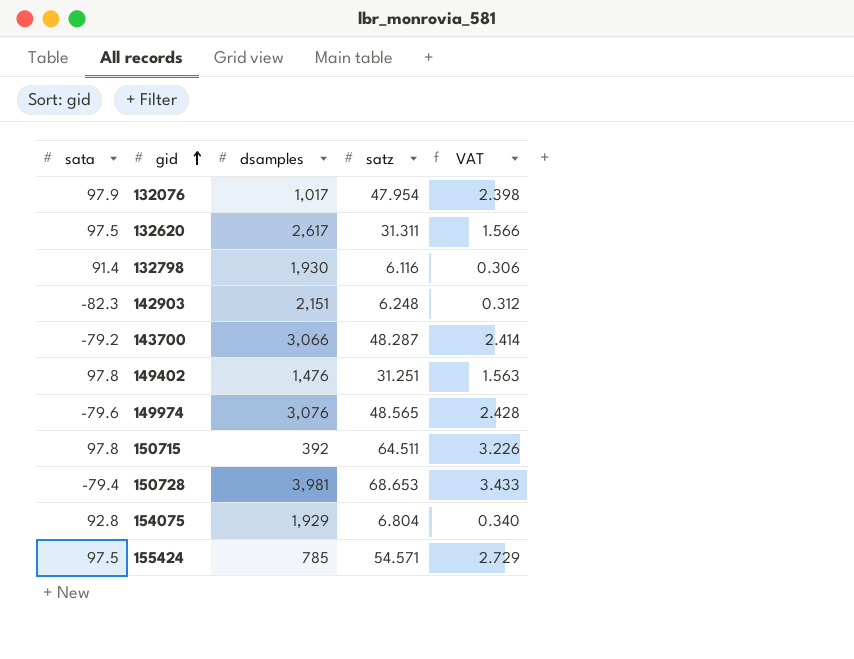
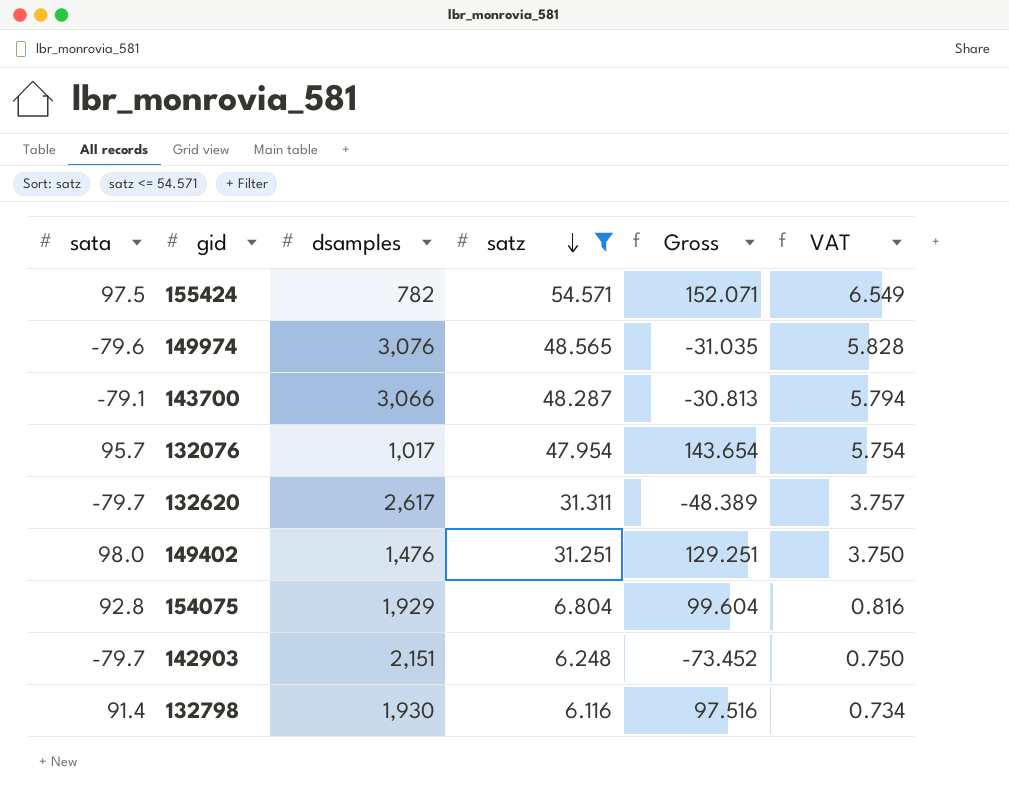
filter: none -> satz <= 54.571
row order: gid ascending -> satz descending
column Gross | formula: none -> [sata] + [satz]
column VAT | formula: [satz] * 0.05 -> [satz] * 0.12
155424 | dsamples: 785 -> 782
143700 | sata: -79.2 -> -79.1
132076 | sata: 97.9 -> 95.7
132620 | sata: 97.5 -> -79.7
149402 | sata: 97.8 -> 98.0
142903 | sata: -82.3 -> -79.7

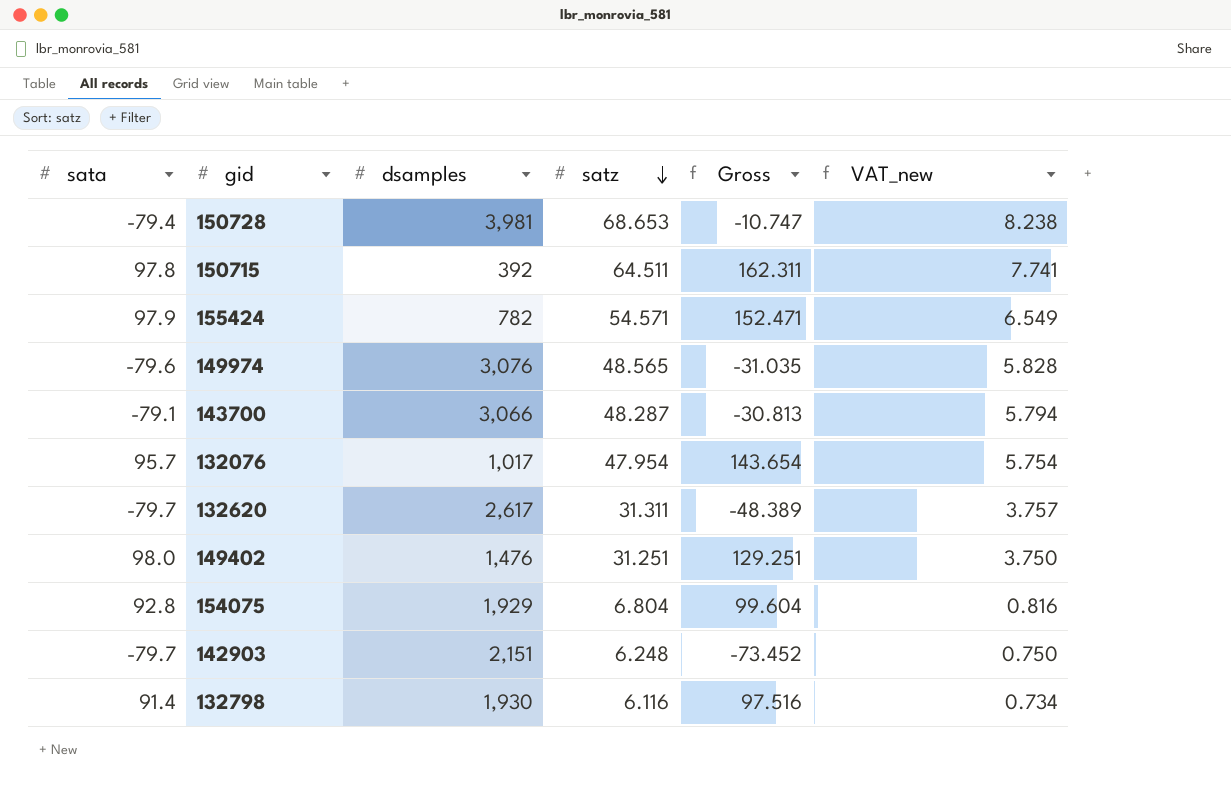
filter: satz <= 54.571 -> none
column name: VAT -> VAT_new
155424 | sata: 97.5 -> 97.9
155424 | Gross: 152.071 -> 152.471

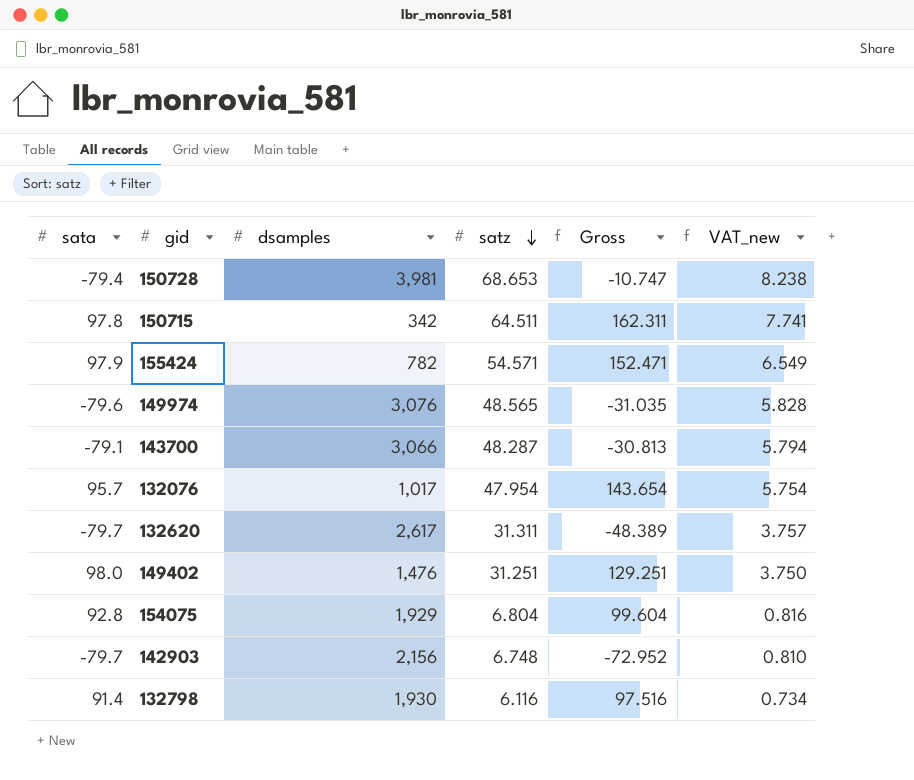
150715 | dsamples: 392 -> 342
142903 | dsamples: 2,151 -> 2,156
142903 | satz: 6.248 -> 6.748
142903 | Gross: -73.452 -> -72.952
142903 | VAT_new: 0.750 -> 0.810

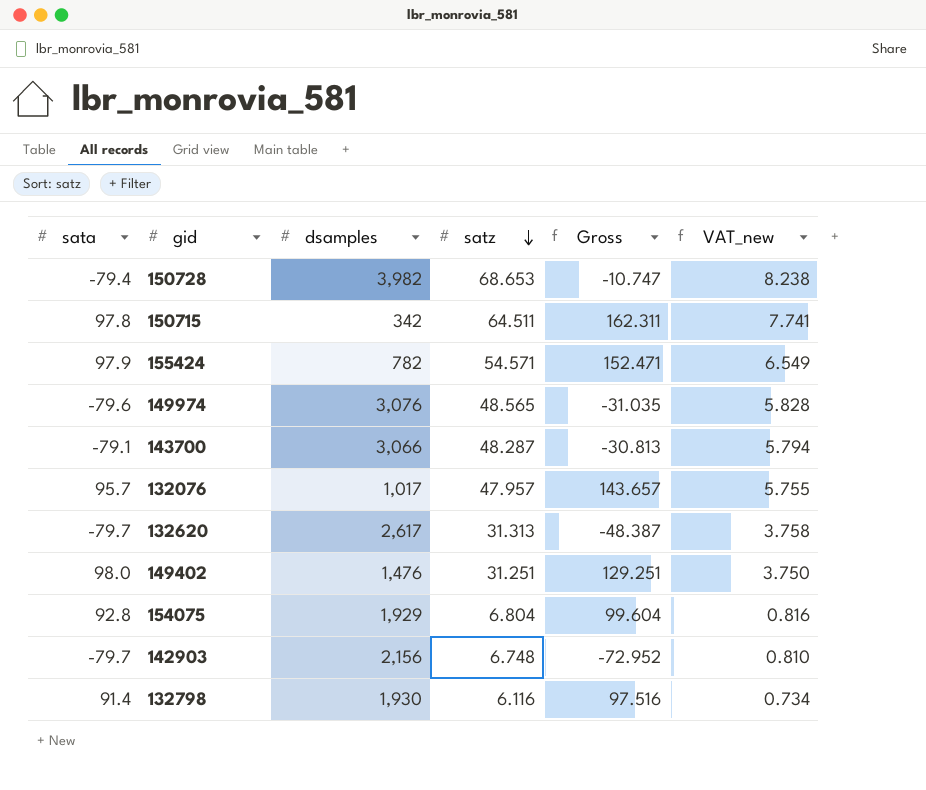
150728 | dsamples: 3,981 -> 3,982
132076 | satz: 47.954 -> 47.957
132076 | Gross: 143.654 -> 143.657
132076 | VAT_new: 5.754 -> 5.755
132620 | satz: 31.311 -> 31.313
132620 | Gross: -48.389 -> -48.387
132620 | VAT_new: 3.757 -> 3.758

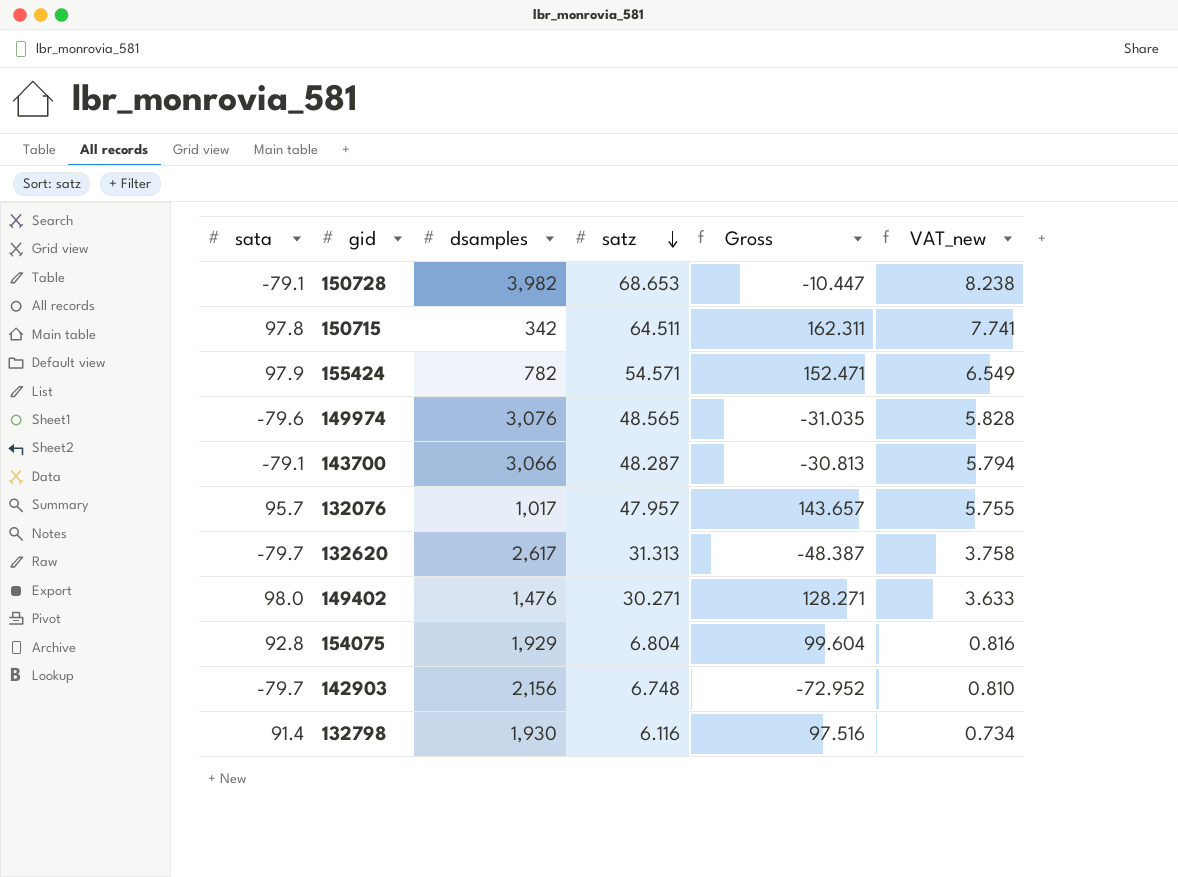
150728 | sata: -79.4 -> -79.1
150728 | Gross: -10.747 -> -10.447
149402 | satz: 31.251 -> 30.271
149402 | Gross: 129.251 -> 128.271
149402 | VAT_new: 3.750 -> 3.633

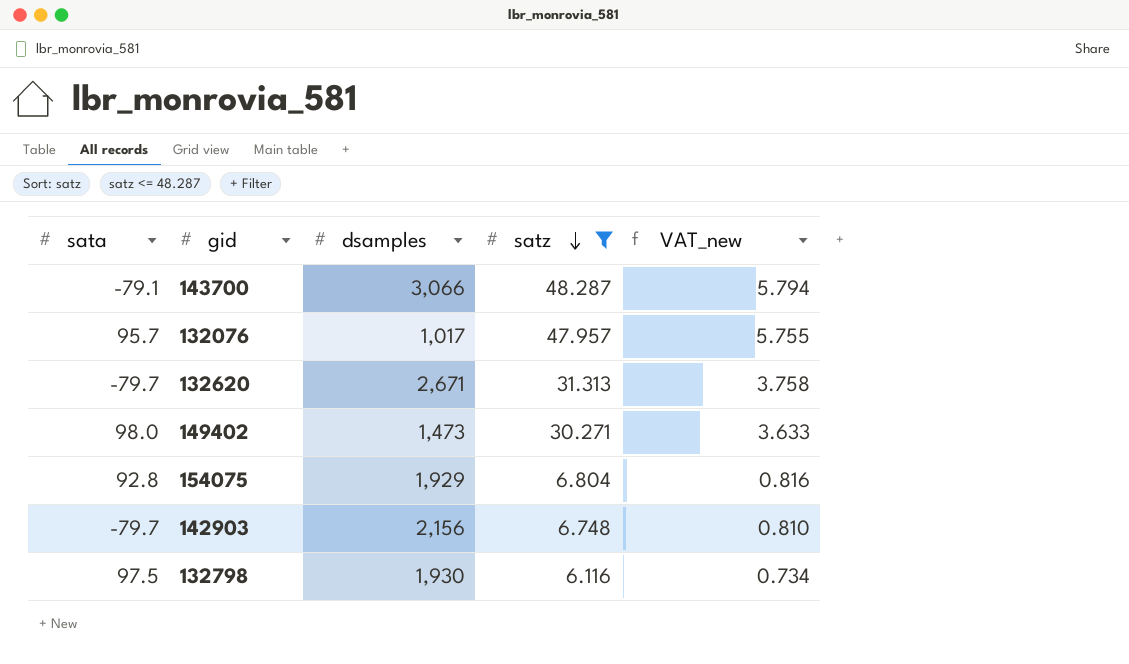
filter: none -> satz <= 48.287
column Gross | formula: [sata] + [satz] -> none
132620 | dsamples: 2,617 -> 2,671
149402 | dsamples: 1,476 -> 1,473
132798 | sata: 91.4 -> 97.5

